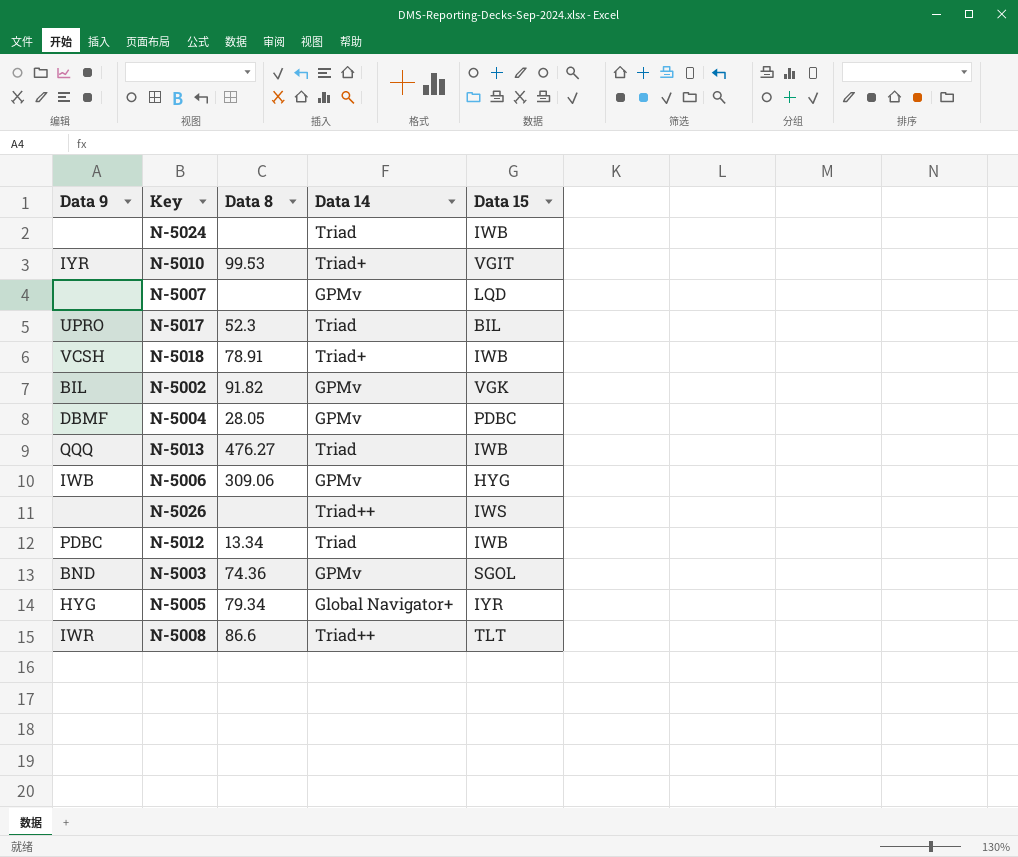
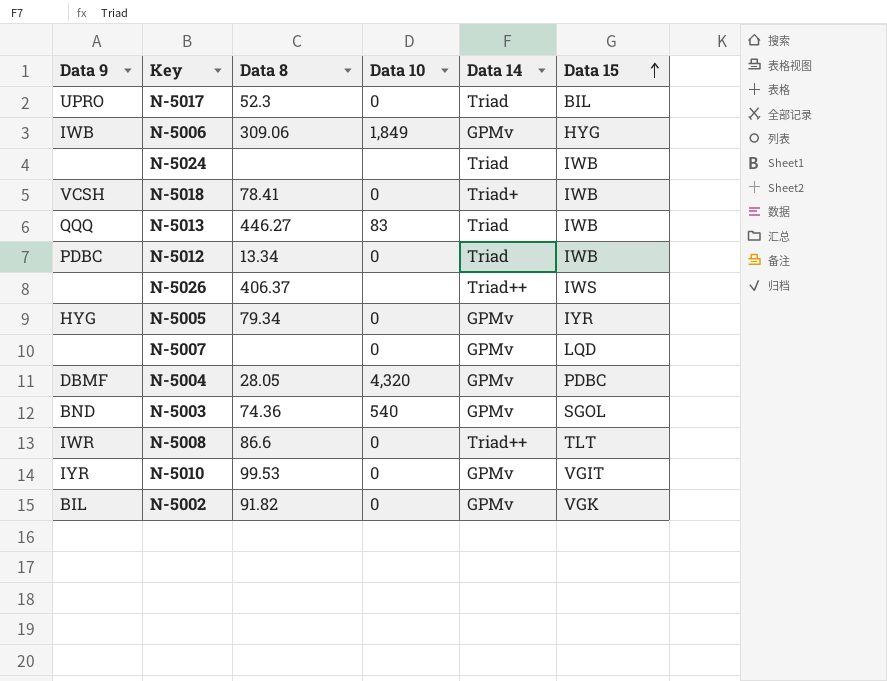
row order: none -> Data 15 ascending
column Data 10 | position: none -> 4
N-5018 | Data 8: 78.91 -> 78.41
N-5013 | Data 8: 476.27 -> 446.27
N-5026 | Data 8: none -> 406.37
N-5005 | Data 14: Global Navigator+ -> GPMv
N-5010 | Data 14: Triad+ -> GPMv

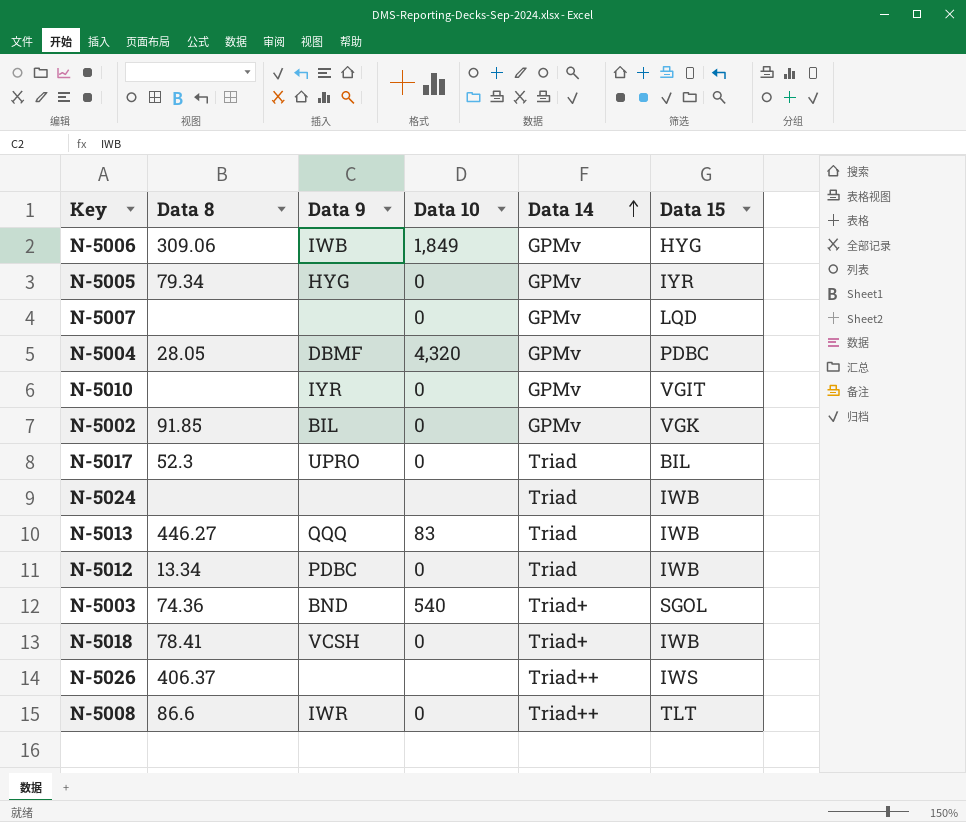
row order: Data 15 ascending -> Data 14 ascending
column Data 9 | position: 1 -> 3
N-5010 | Data 8: 99.53 -> none
N-5002 | Data 8: 91.82 -> 91.85
N-5003 | Data 14: GPMv -> Triad+

